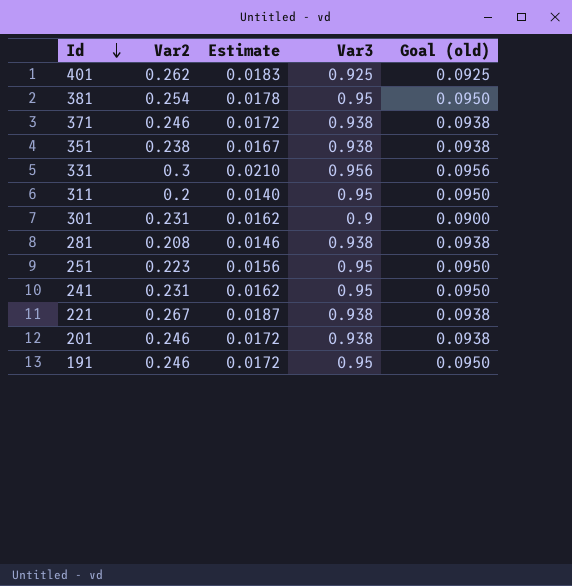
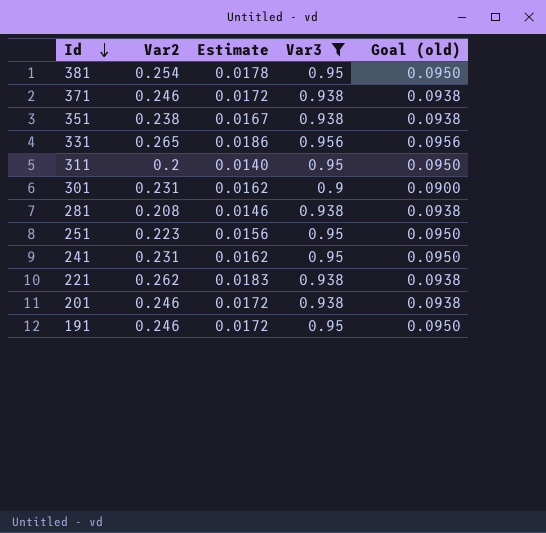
filter: none -> Var3 != 0.925
331 | Var2: 0.3 -> 0.265
331 | Estimate: 0.0210 -> 0.0186
221 | Var2: 0.267 -> 0.262
221 | Estimate: 0.0187 -> 0.0183

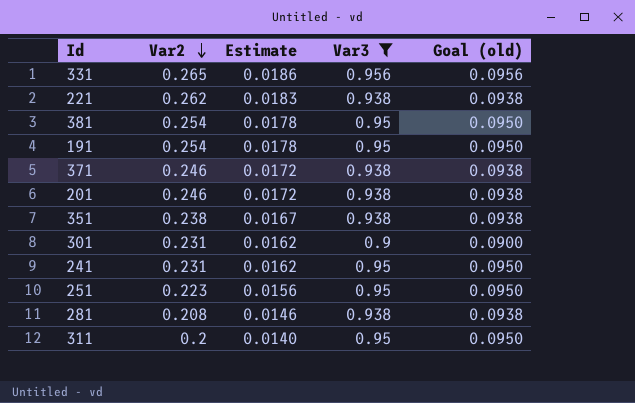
row order: Id descending -> Var2 descending
191 | Var2: 0.246 -> 0.254
191 | Estimate: 0.0172 -> 0.0178

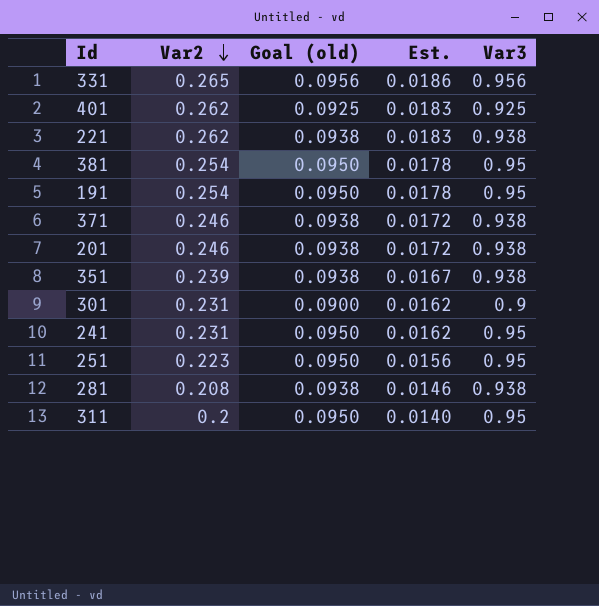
filter: Var3 != 0.925 -> none
column Goal (old) | position: 5 -> 3
column name: Estimate -> Est.
351 | Var2: 0.238 -> 0.239

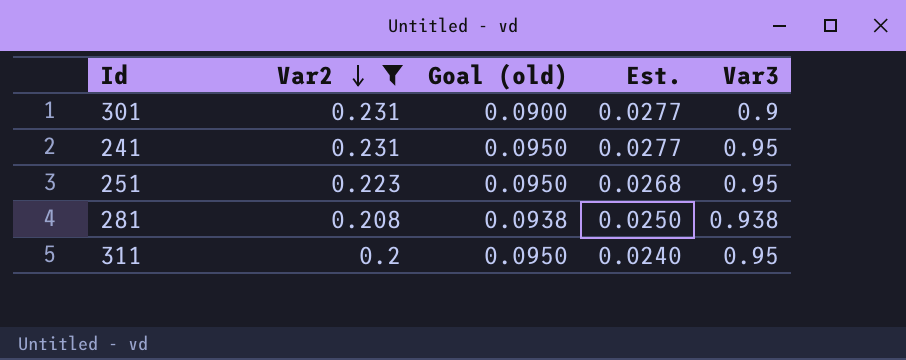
filter: none -> Var2 <= 0.231
column Est. | formula: [Var2] * 0.07 -> [Var2] * 0.12

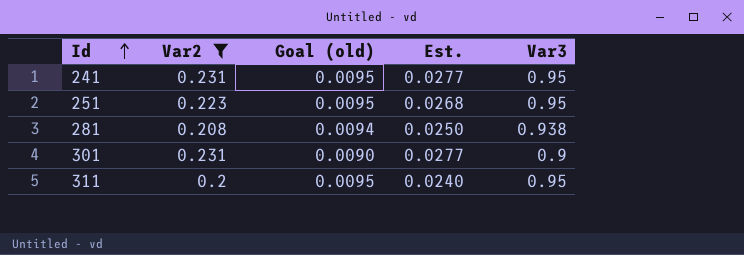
row order: Var2 descending -> Id ascending
column Goal (old) | formula: [Var3] * 0.1 -> [Var3] * 0.01

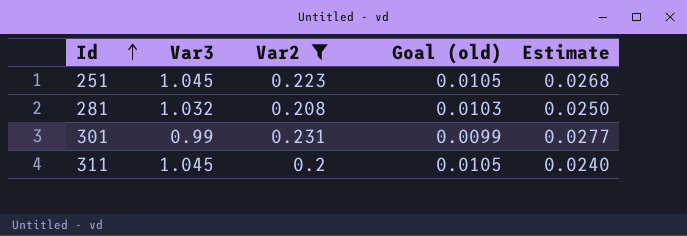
column Var3 | position: 5 -> 2
column name: Est. -> Estimate
row 241: 0.231 | 0.0095 | 0.0277 | 0.95 -> none
251 | Var3: 0.95 -> 1.045
251 | Goal (old): 0.0095 -> 0.0105
281 | Var3: 0.938 -> 1.032
281 | Goal (old): 0.0094 -> 0.0103
301 | Var3: 0.9 -> 0.99
301 | Goal (old): 0.0090 -> 0.0099
311 | Var3: 0.95 -> 1.045
311 | Goal (old): 0.0095 -> 0.0105

